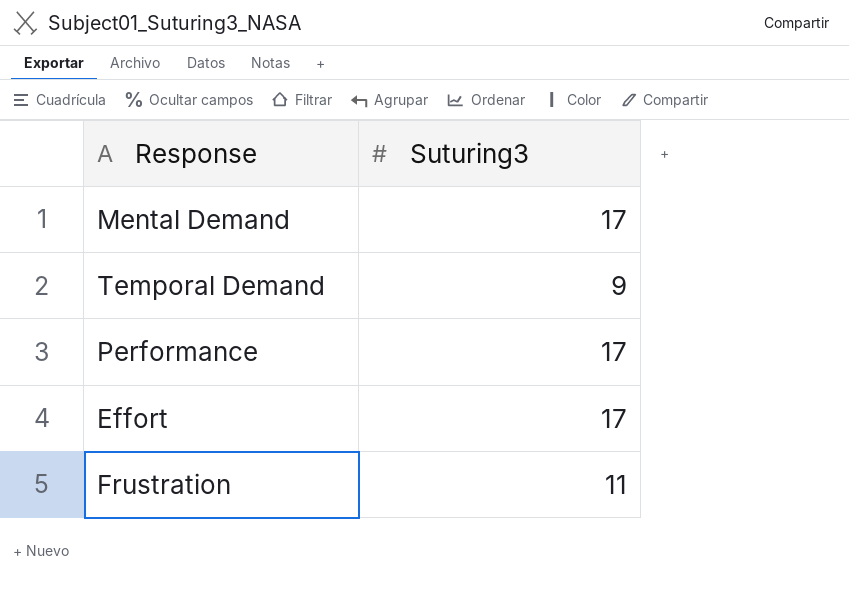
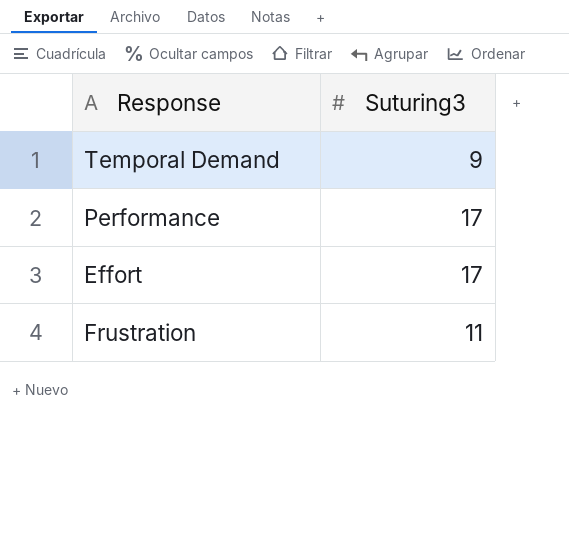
row Mental Demand: 17 -> none

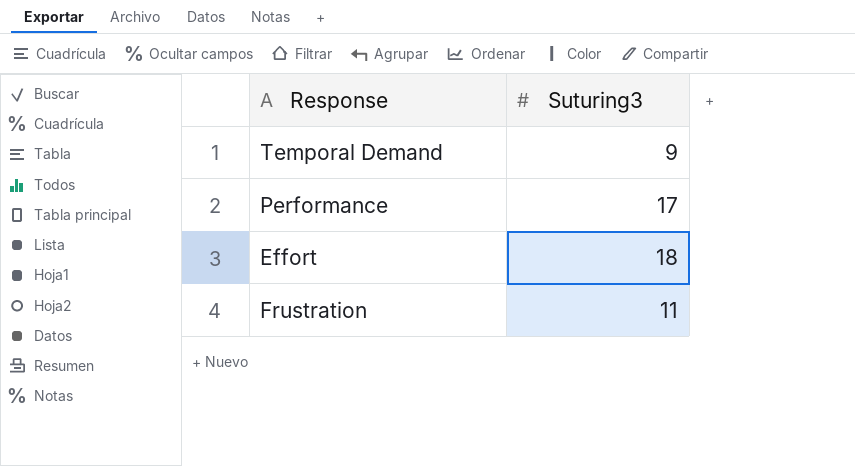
Effort | Suturing3: 17 -> 18

